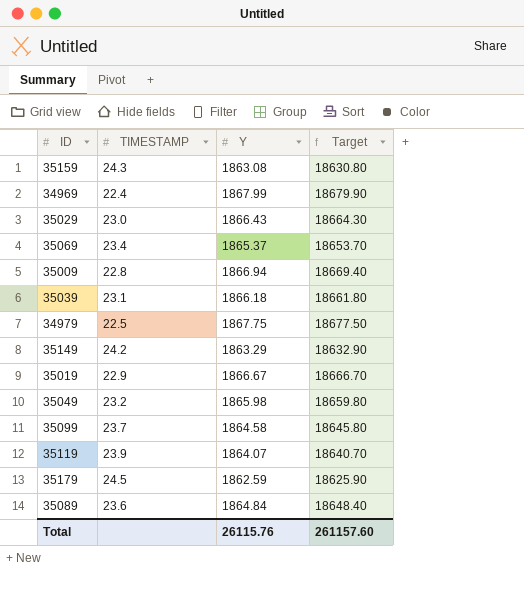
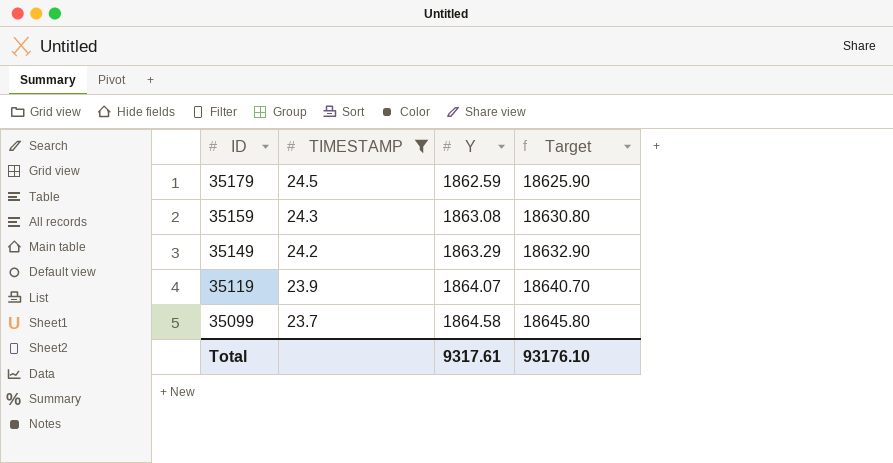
filter: none -> TIMESTAMP >= 23.7
row order: none -> ID descending
Total | Y: 26115.76 -> 9317.61
Total | Target: 261157.60 -> 93176.10

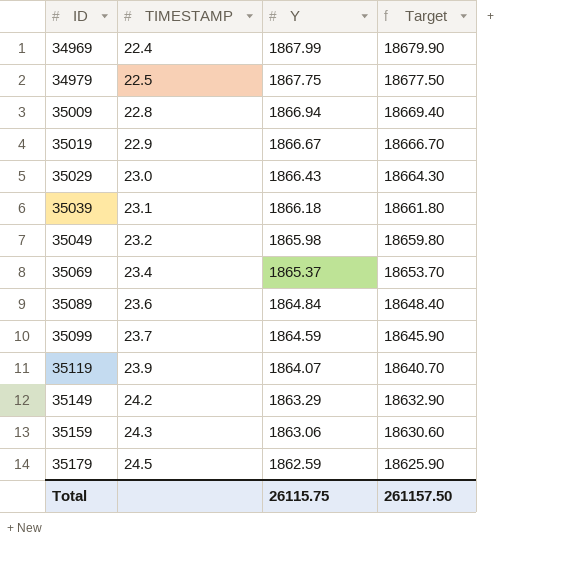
filter: TIMESTAMP >= 23.7 -> none
row order: ID descending -> ID ascending
35099 | Y: 1864.58 -> 1864.59
35099 | Target: 18645.80 -> 18645.90
35159 | Y: 1863.08 -> 1863.06
35159 | Target: 18630.80 -> 18630.60
Total | Y: 9317.61 -> 26115.75
Total | Target: 93176.10 -> 261157.50

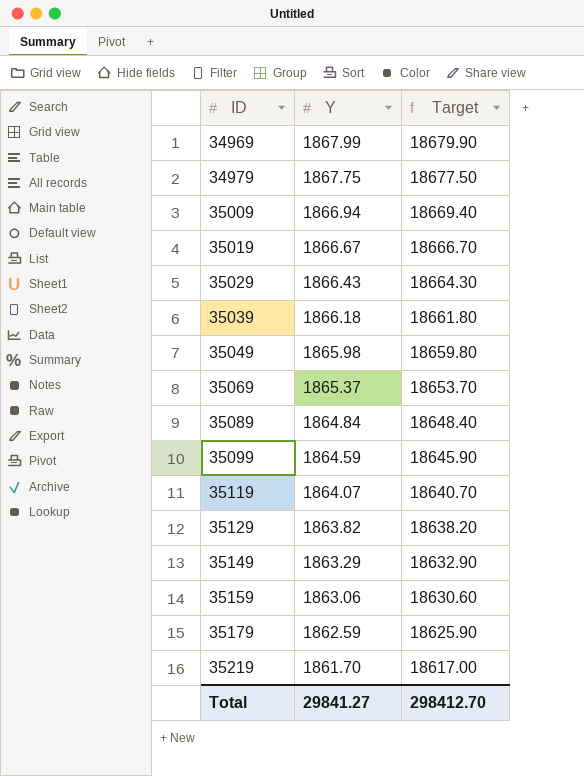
column TIMESTAMP | position: 2 -> none
row 35129: none -> 1863.82 | 18638.20
row 35219: none -> 1861.70 | 18617.00
Total | Y: 26115.75 -> 29841.27
Total | Target: 261157.50 -> 298412.70

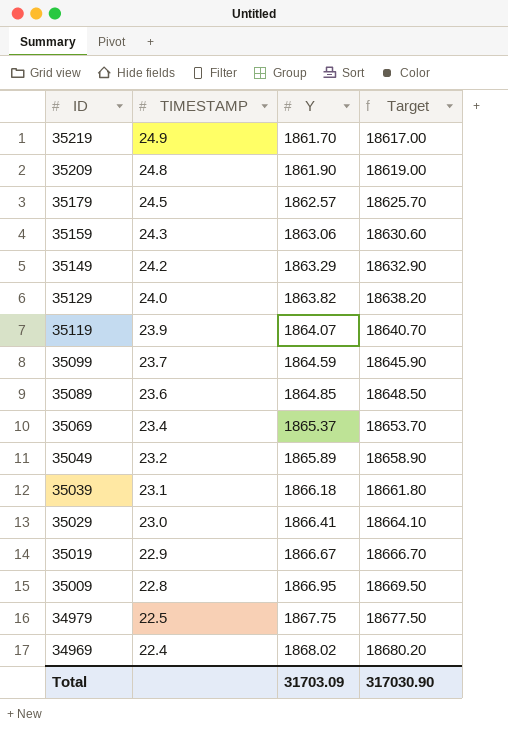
row order: ID ascending -> ID descending
column TIMESTAMP | position: none -> 2
row 35209: none -> 24.8 | 1861.90 | 18619.00
35179 | Y: 1862.59 -> 1862.57
35179 | Target: 18625.90 -> 18625.70
35089 | Y: 1864.84 -> 1864.85
35089 | Target: 18648.40 -> 18648.50
35049 | Y: 1865.98 -> 1865.89
35049 | Target: 18659.80 -> 18658.90
35029 | Y: 1866.43 -> 1866.41
35029 | Target: 18664.30 -> 18664.10
35009 | Y: 1866.94 -> 1866.95
35009 | Target: 18669.40 -> 18669.50
34969 | Y: 1867.99 -> 1868.02
34969 | Target: 18679.90 -> 18680.20
Total | Y: 29841.27 -> 31703.09
Total | Target: 298412.70 -> 317030.90

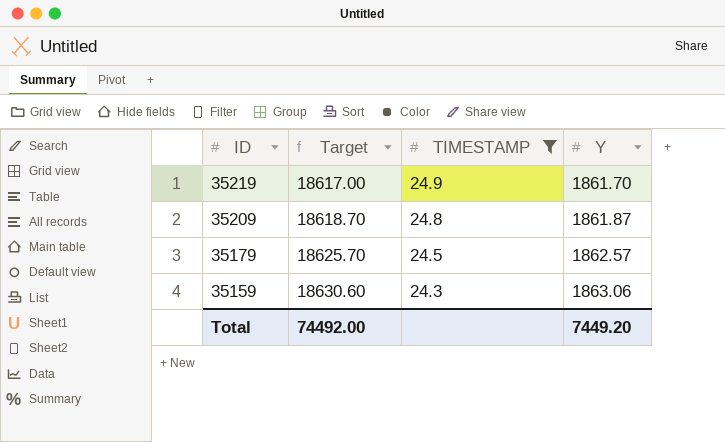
filter: none -> TIMESTAMP >= 24.3
column Target | position: 4 -> 2
35209 | Target: 18619.00 -> 18618.70
35209 | Y: 1861.90 -> 1861.87
Total | Target: 317030.90 -> 74492.00
Total | Y: 31703.09 -> 7449.20

